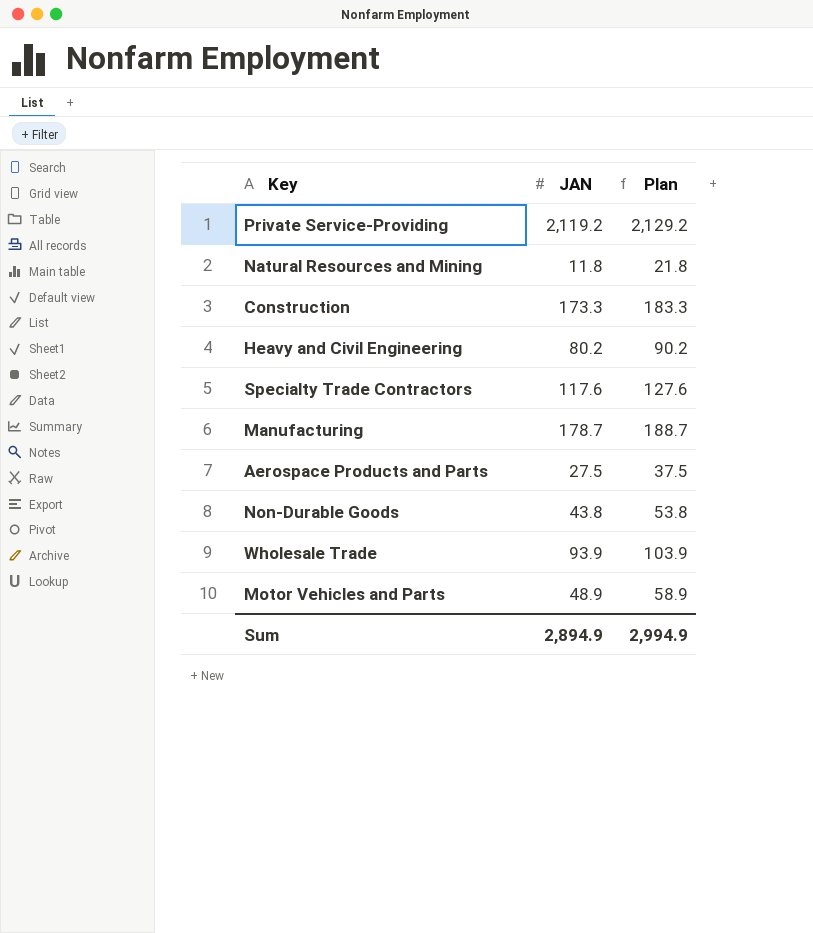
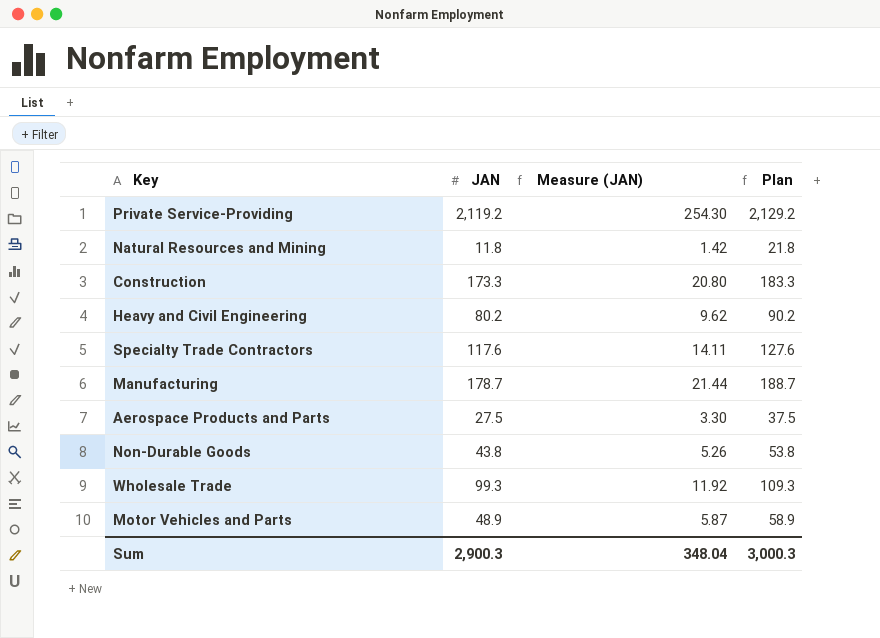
column Measure (JAN) | formula: none -> [JAN] * 0.12
Wholesale Trade | JAN: 93.9 -> 99.3
Wholesale Trade | Plan: 103.9 -> 109.3
Sum | JAN: 2,894.9 -> 2,900.3
Sum | Plan: 2,994.9 -> 3,000.3

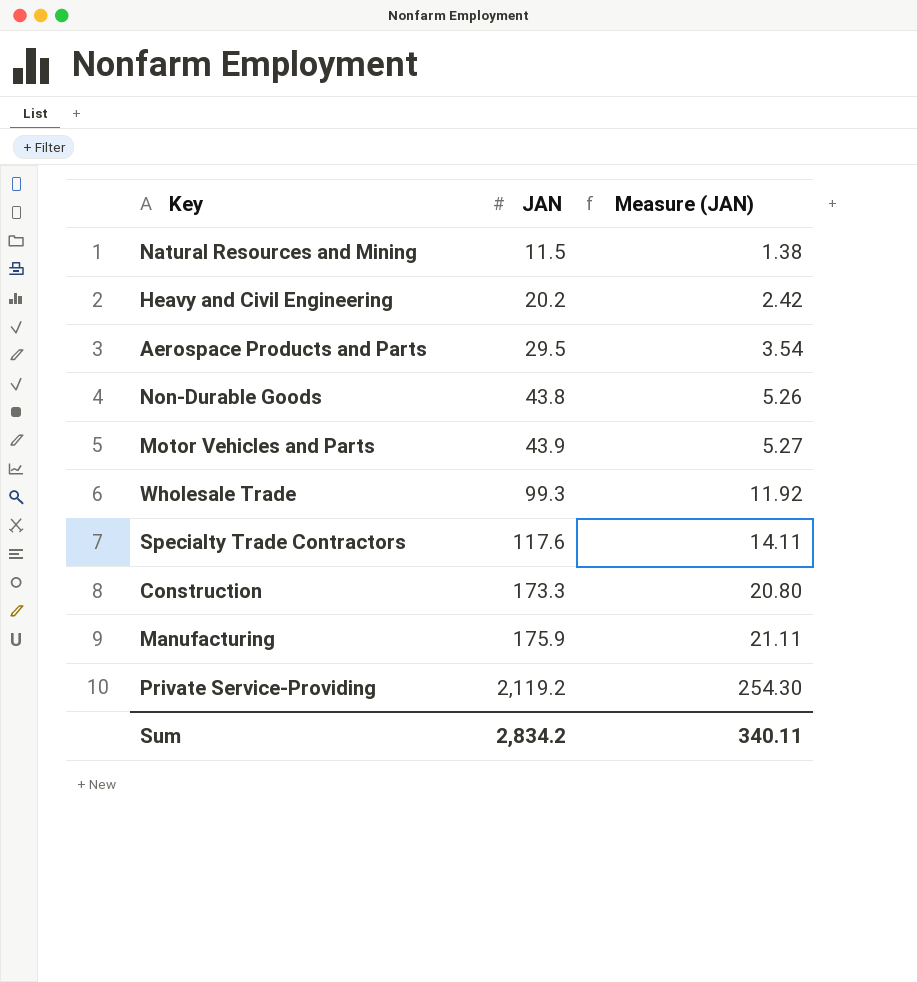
row order: none -> JAN ascending
column Plan | formula: [JAN] + 10 -> none
Natural Resources and Mining | JAN: 11.8 -> 11.5
Natural Resources and Mining | Measure (JAN): 1.42 -> 1.38
Heavy and Civil Engineering | JAN: 80.2 -> 20.2
Heavy and Civil Engineering | Measure (JAN): 9.62 -> 2.42
Aerospace Products and Parts | JAN: 27.5 -> 29.5
Aerospace Products and Parts | Measure (JAN): 3.30 -> 3.54
Motor Vehicles and Parts | JAN: 48.9 -> 43.9
Motor Vehicles and Parts | Measure (JAN): 5.87 -> 5.27
Manufacturing | JAN: 178.7 -> 175.9
Manufacturing | Measure (JAN): 21.44 -> 21.11
Sum | JAN: 2,900.3 -> 2,834.2
Sum | Measure (JAN): 348.04 -> 340.11

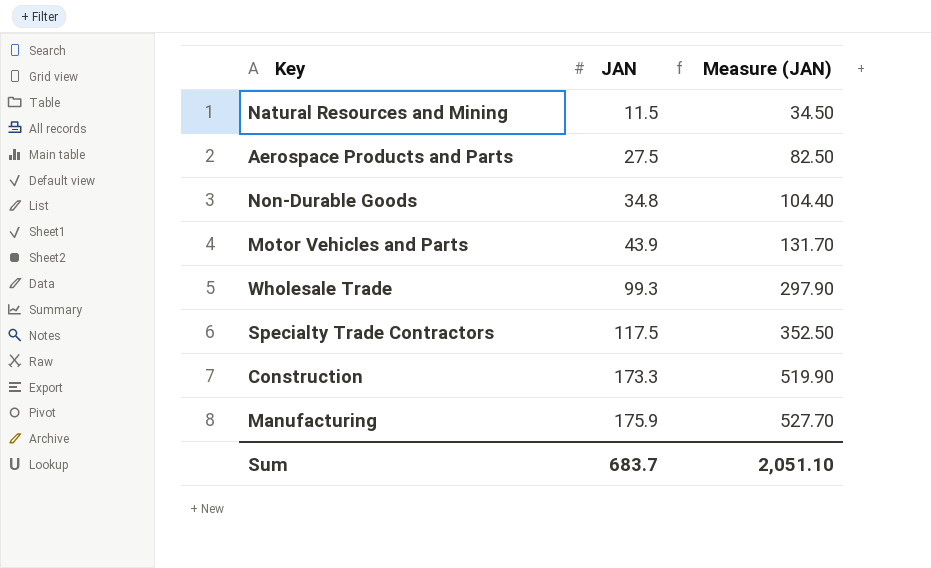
column Measure (JAN) | formula: [JAN] * 0.12 -> [JAN] * 3
row Heavy and Civil Engineering: 20.2 | 2.42 -> none
row Private Service-Providing: 2,119.2 | 254.30 -> none
Aerospace Products and Parts | JAN: 29.5 -> 27.5
Non-Durable Goods | JAN: 43.8 -> 34.8
Specialty Trade Contractors | JAN: 117.6 -> 117.5
Sum | JAN: 2,834.2 -> 683.7
Sum | Measure (JAN): 340.11 -> 2,051.10

